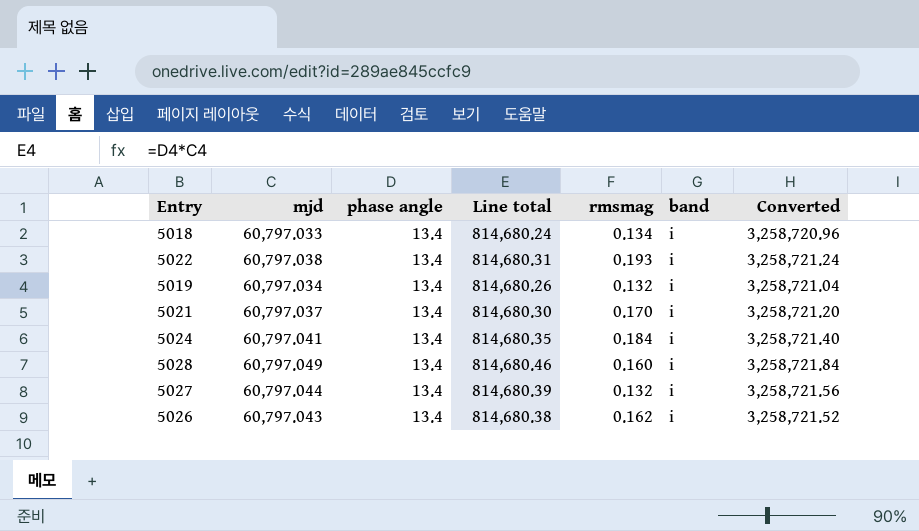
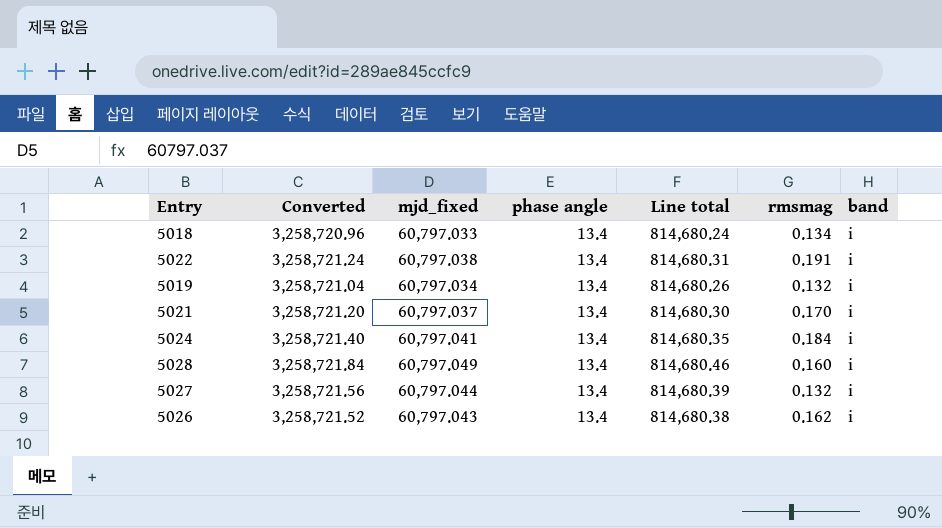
column Converted | position: 7 -> 2
column name: mjd -> mjd_fixed
5022 | rmsmag: 0.193 -> 0.191

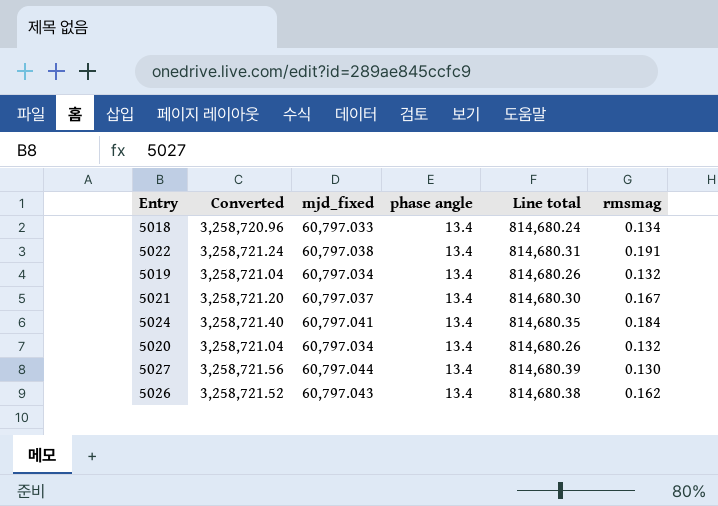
column band | position: 7 -> none
row 5028: 3,258,721.84 | 60,797.049 | 13.4 | 814,680.46 | 0.160 | i -> none
5021 | rmsmag: 0.170 -> 0.167
row 5020: none -> 3,258,721.04 | 60,797.034 | 13.4 | 814,680.26 | 0.132
5027 | rmsmag: 0.132 -> 0.130

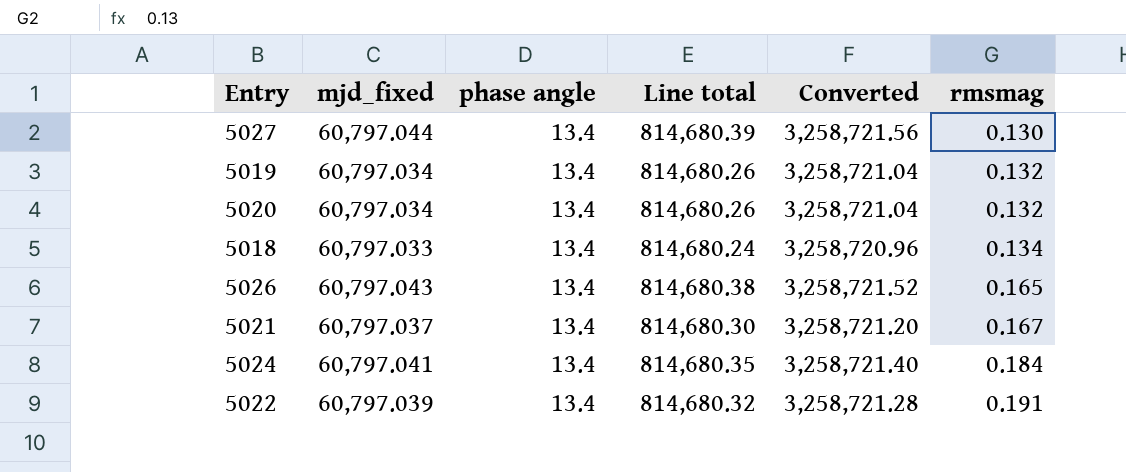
row order: none -> rmsmag ascending
column Converted | position: 2 -> 5
5026 | rmsmag: 0.162 -> 0.165
5022 | mjd_fixed: 60,797.038 -> 60,797.039
5022 | Line total: 814,680.31 -> 814,680.32
5022 | Converted: 3,258,721.24 -> 3,258,721.28

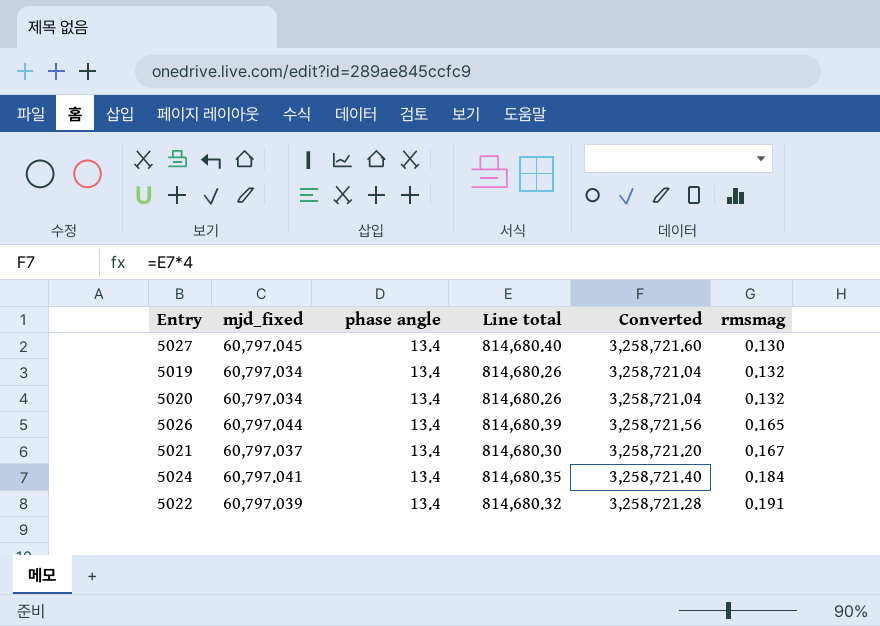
row 5018: 60,797.033 | 13.4 | 814,680.24 | 3,258,720.96 | 0.134 -> none
5027 | mjd_fixed: 60,797.044 -> 60,797.045
5027 | Line total: 814,680.39 -> 814,680.40
5027 | Converted: 3,258,721.56 -> 3,258,721.60
5026 | mjd_fixed: 60,797.043 -> 60,797.044
5026 | Line total: 814,680.38 -> 814,680.39
5026 | Converted: 3,258,721.52 -> 3,258,721.56

